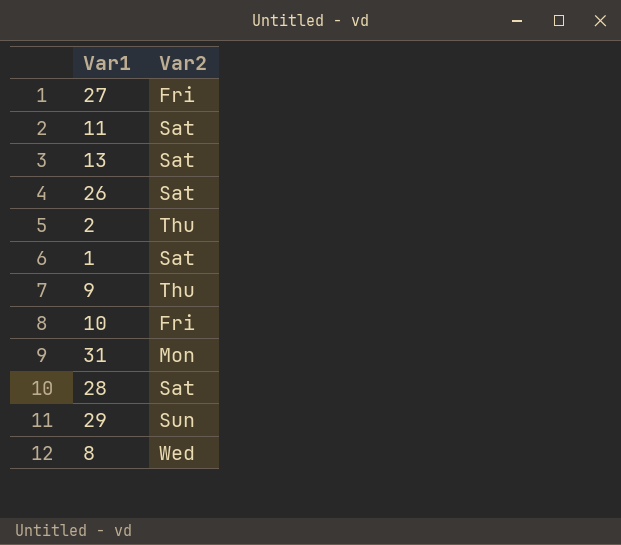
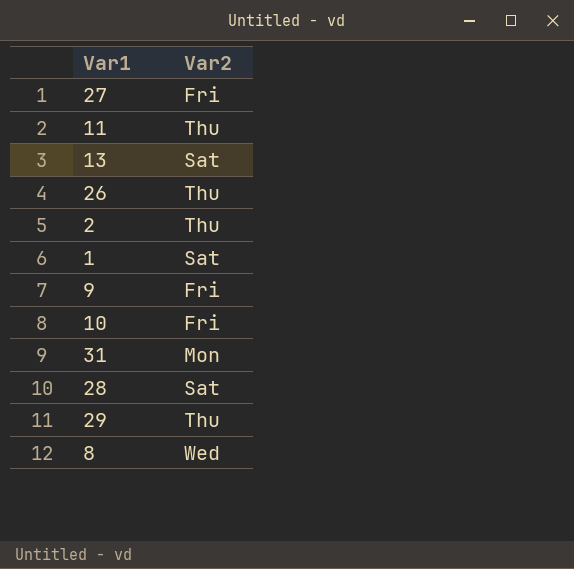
11 | Var2: Sat -> Thu
26 | Var2: Sat -> Thu
9 | Var2: Thu -> Fri
29 | Var2: Sun -> Thu

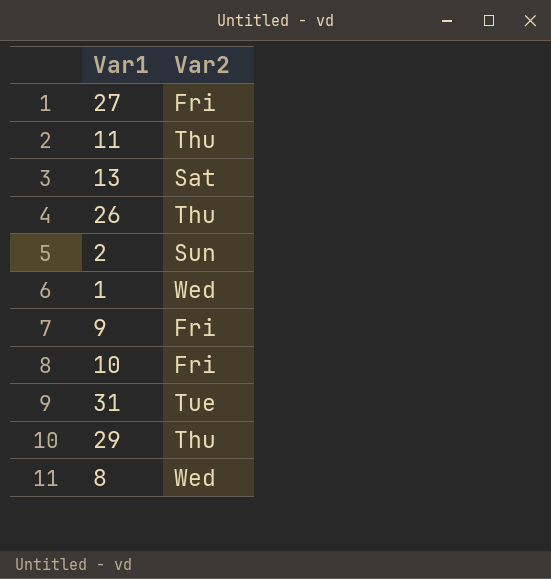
row 28: Sat -> none
2 | Var2: Thu -> Sun
1 | Var2: Sat -> Wed
31 | Var2: Mon -> Tue

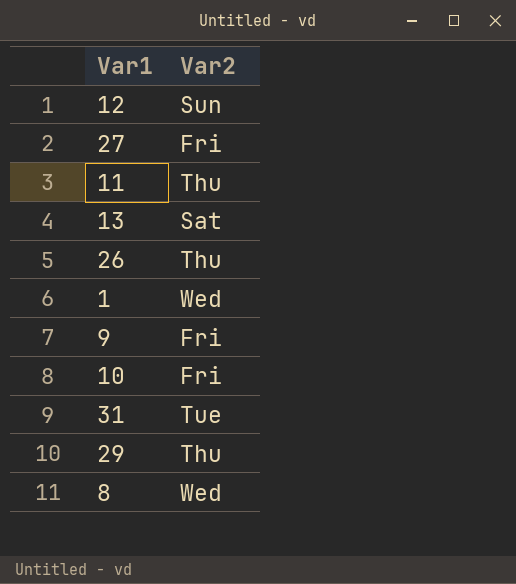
row 2: Sun -> none
row 12: none -> Sun

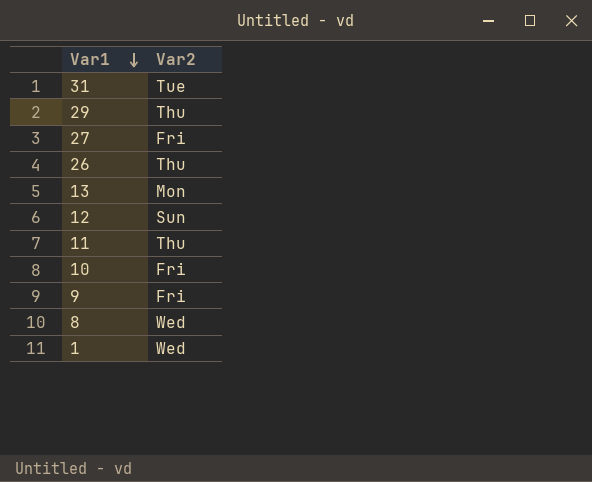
row order: none -> Var1 descending
13 | Var2: Sat -> Mon

